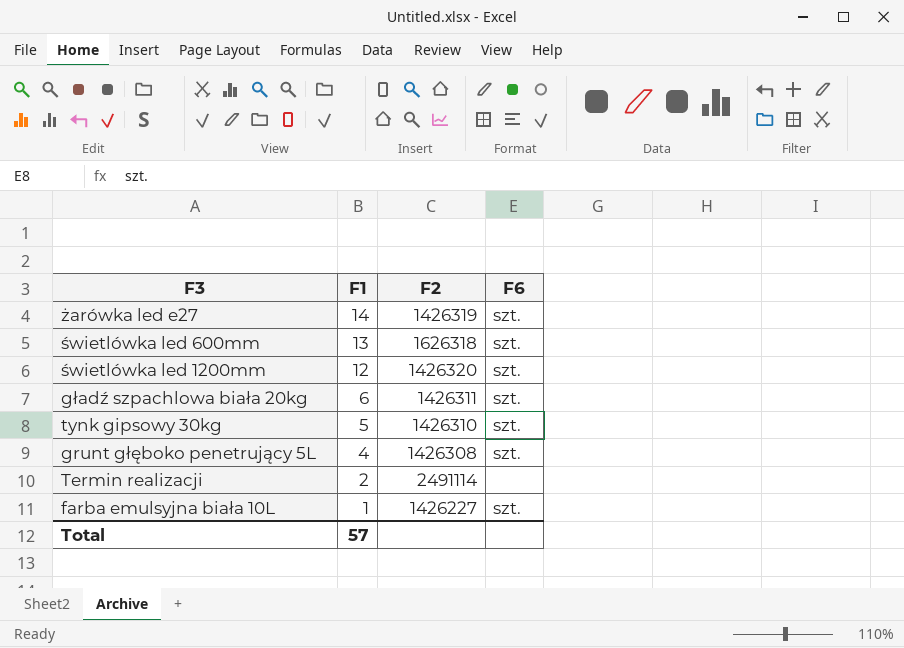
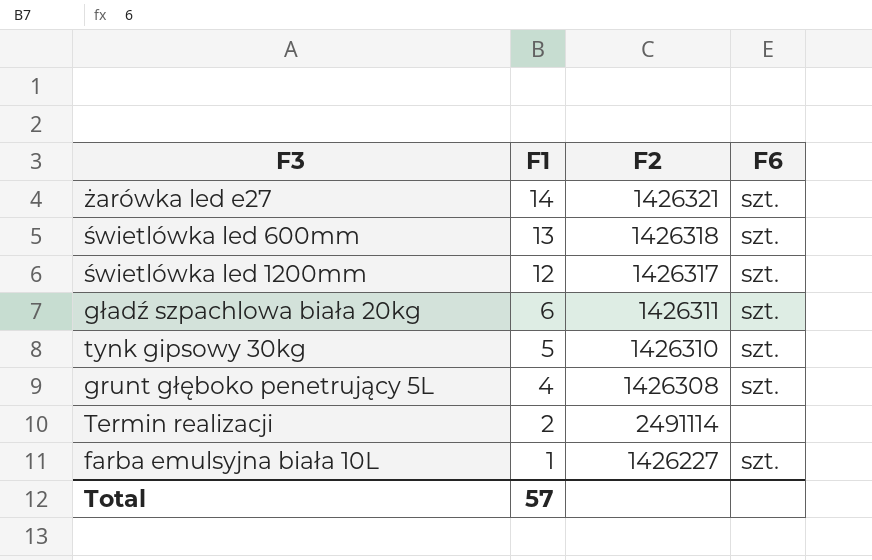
żarówka led e27 | F2: 1426319 -> 1426321
świetlówka led 600mm | F2: 1626318 -> 1426318
świetlówka led 1200mm | F2: 1426320 -> 1426317

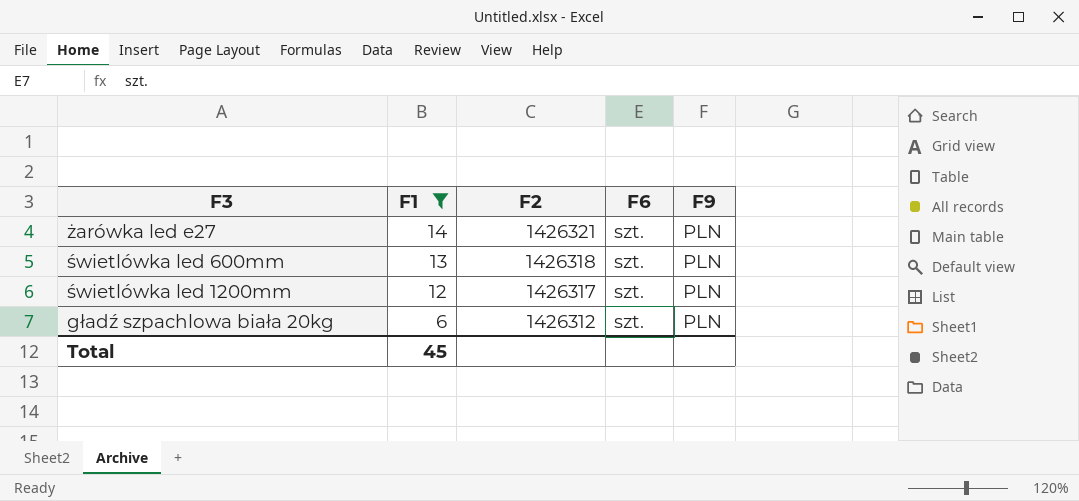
filter: none -> F1 >= 6
column F9 | position: none -> 5
gładź szpachlowa biała 20kg | F2: 1426311 -> 1426312
Total | F1: 57 -> 45

